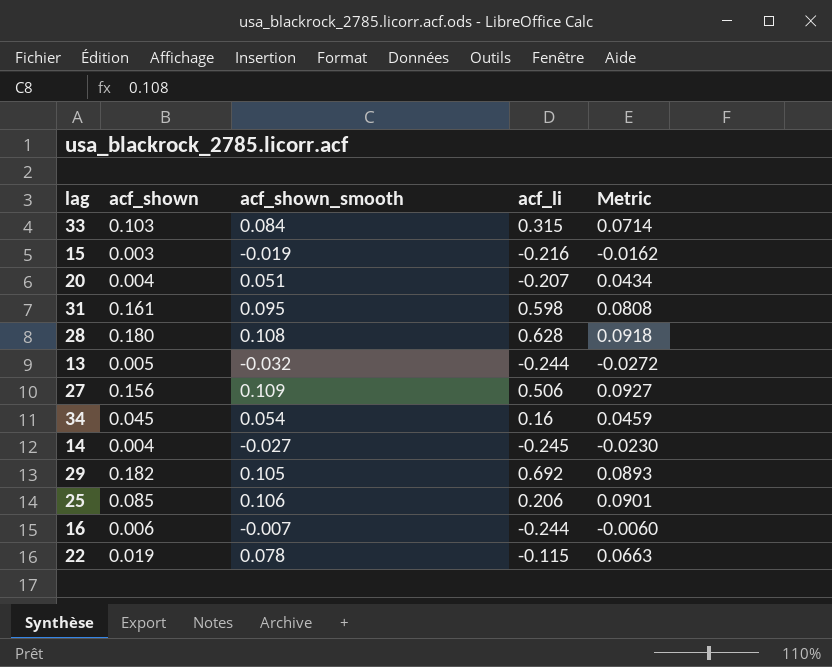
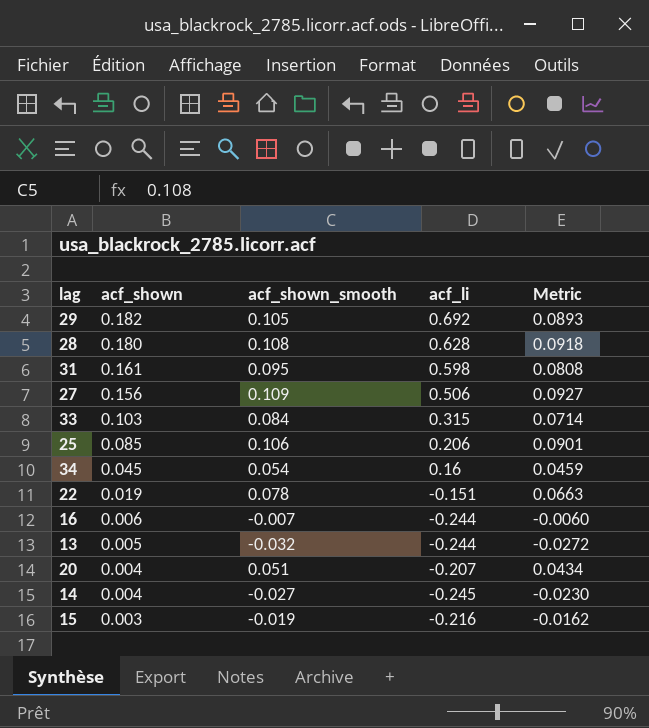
row order: none -> acf_shown descending
22 | acf_li: -0.115 -> -0.151

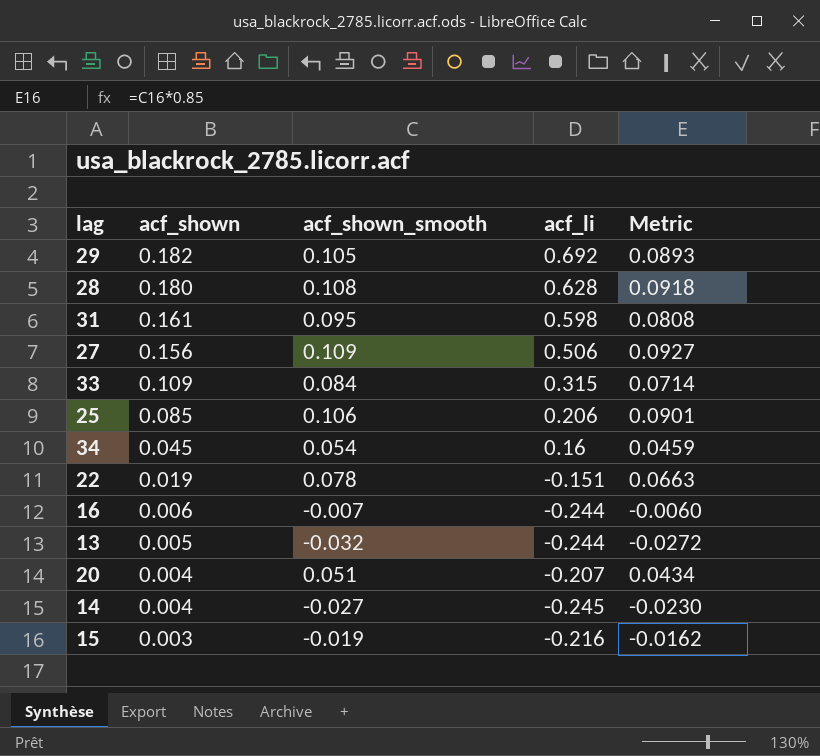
33 | acf_shown: 0.103 -> 0.109

